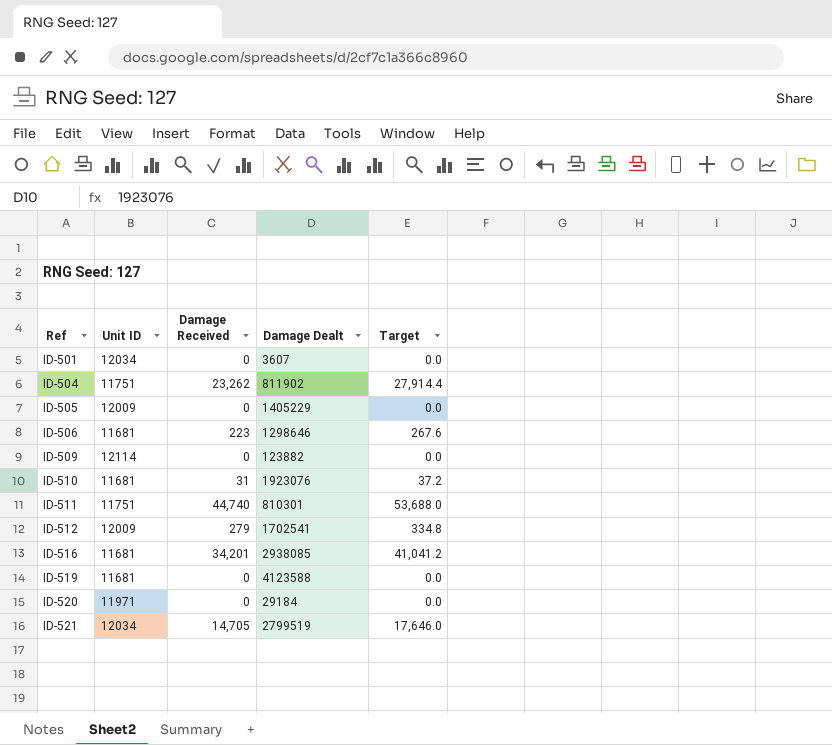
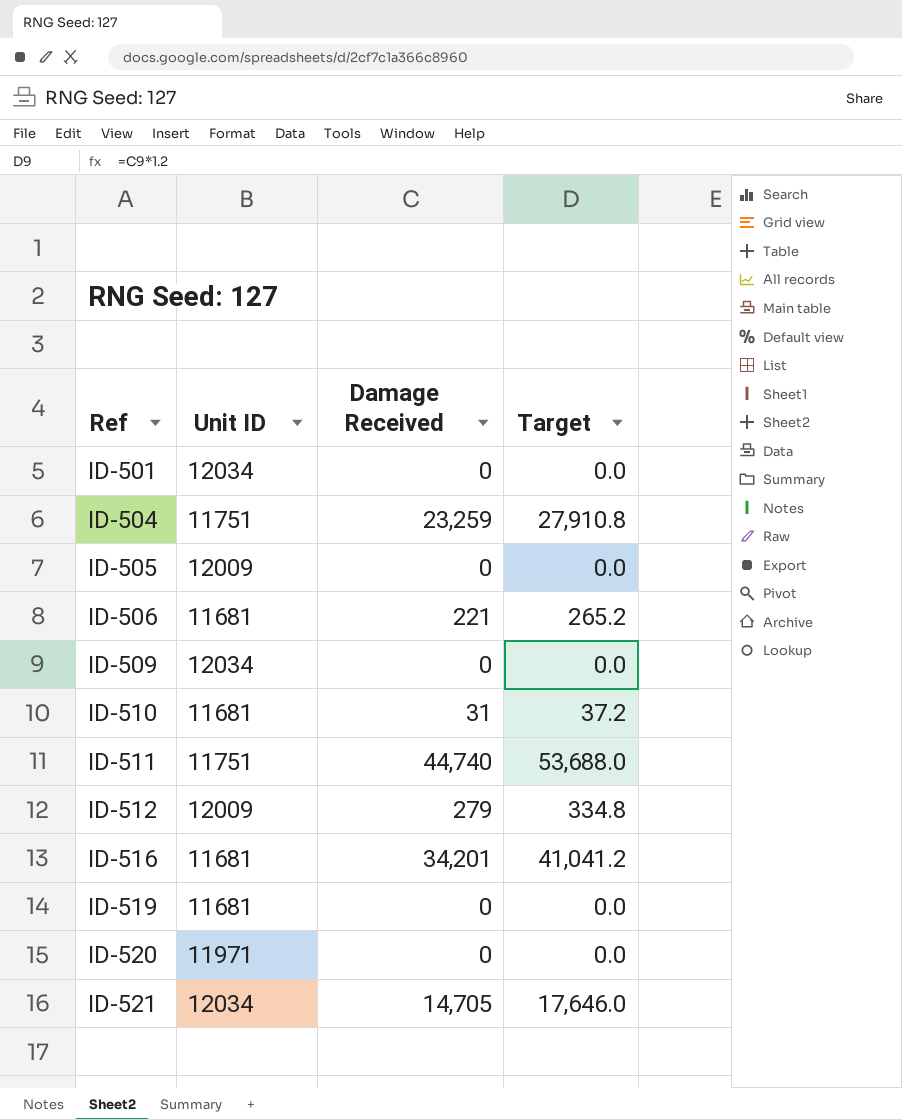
column Damage Dealt | position: 4 -> none
ID-504 | Damage Received: 23,262 -> 23,259
ID-504 | Target: 27,914.4 -> 27,910.8
ID-506 | Damage Received: 223 -> 221
ID-506 | Target: 267.6 -> 265.2
ID-509 | Unit ID: 12114 -> 12034

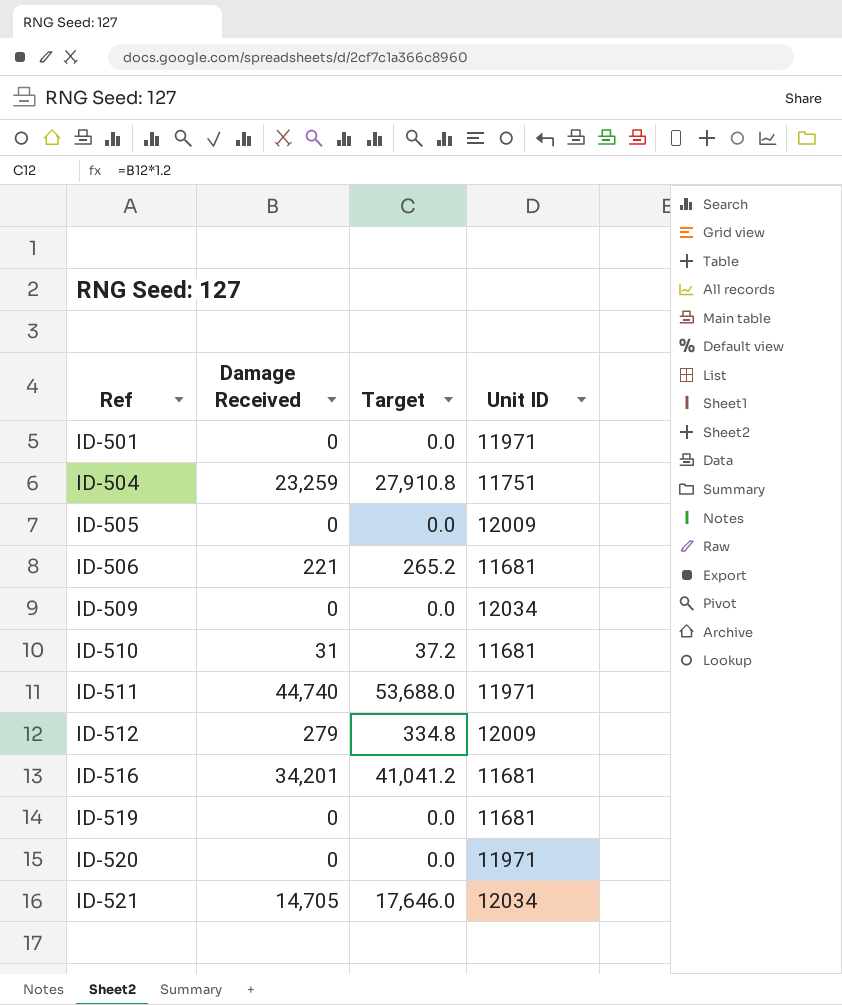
column Unit ID | position: 2 -> 4
ID-501 | Unit ID: 12034 -> 11971
ID-511 | Unit ID: 11751 -> 11971

